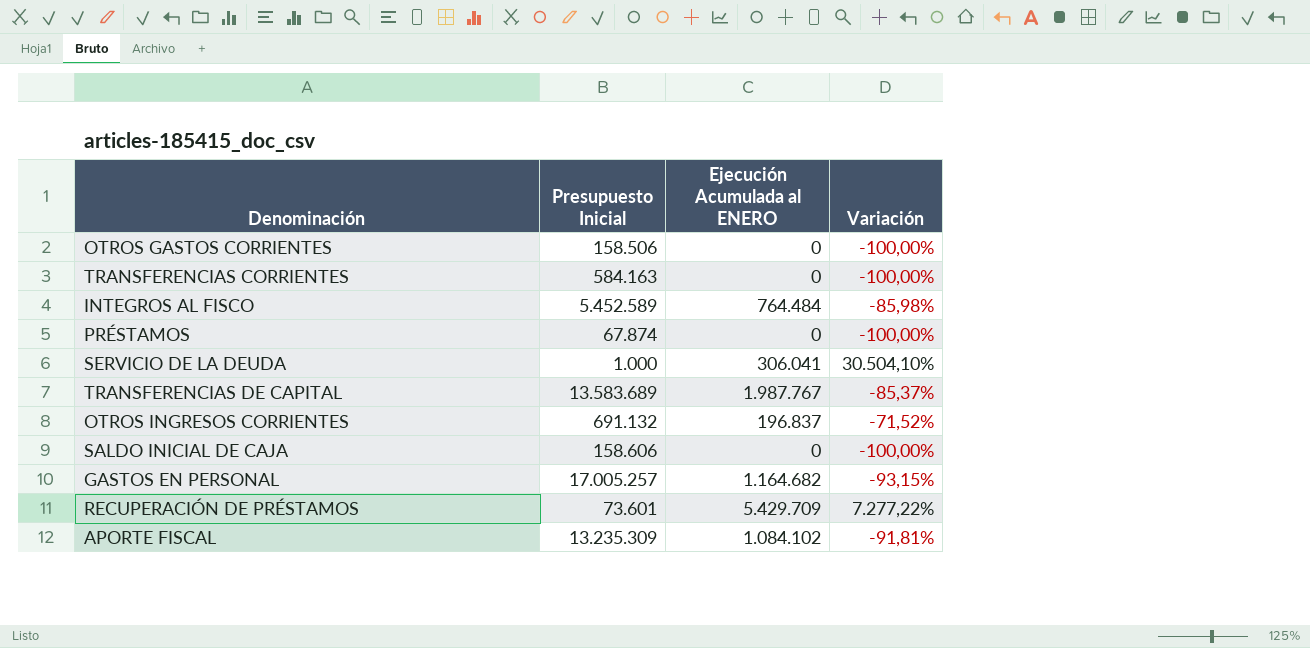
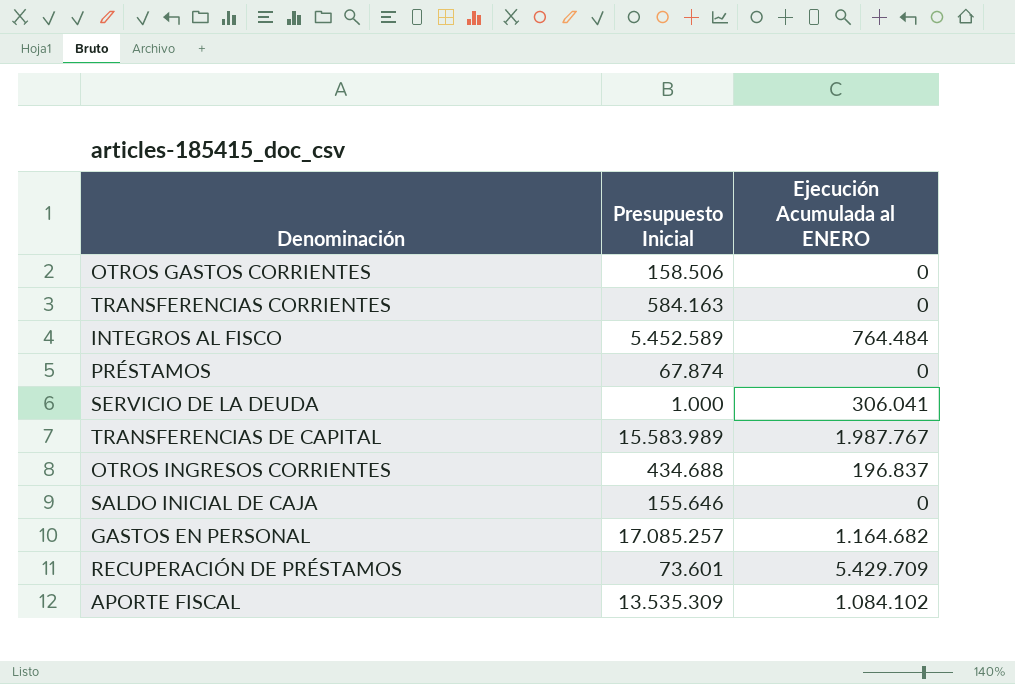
column Variación | formula: ([Ejecución Acumulada al ENERO] - [Presupuesto Inicial]) / [Presupuesto Inicial] -> none
TRANSFERENCIAS DE CAPITAL | Presupuesto Inicial: 13.583.689 -> 15.583.989
OTROS INGRESOS CORRIENTES | Presupuesto Inicial: 691.132 -> 434.688
SALDO INICIAL DE CAJA | Presupuesto Inicial: 158.606 -> 155.646
GASTOS EN PERSONAL | Presupuesto Inicial: 17.005.257 -> 17.085.257
APORTE FISCAL | Presupuesto Inicial: 13.235.309 -> 13.535.309

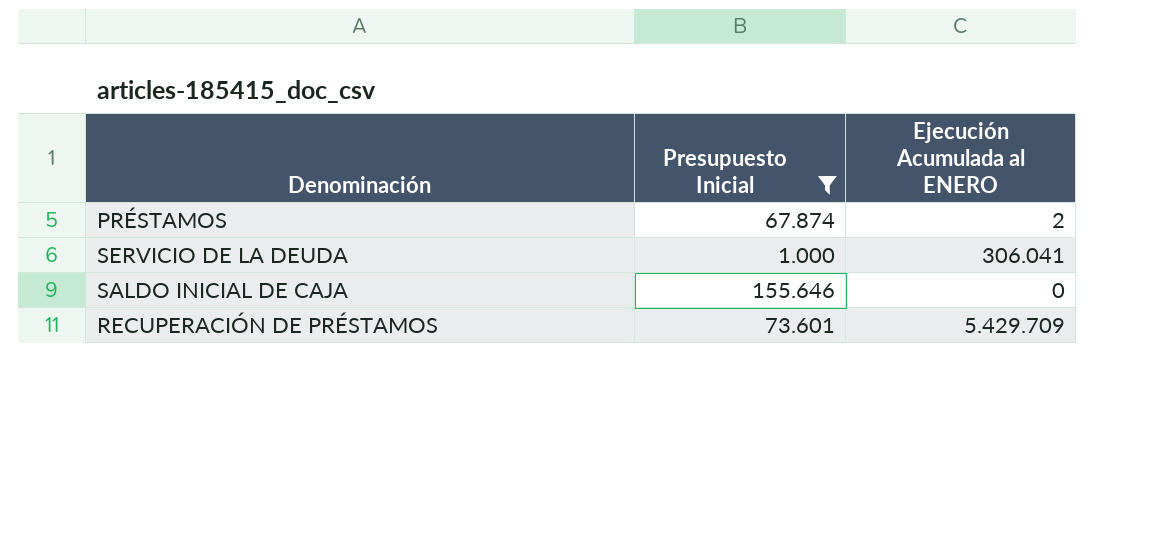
filter: none -> Presupuesto Inicial <= 155.646
PRÉSTAMOS | Ejecución Acumulada al ENERO: 0 -> 2

